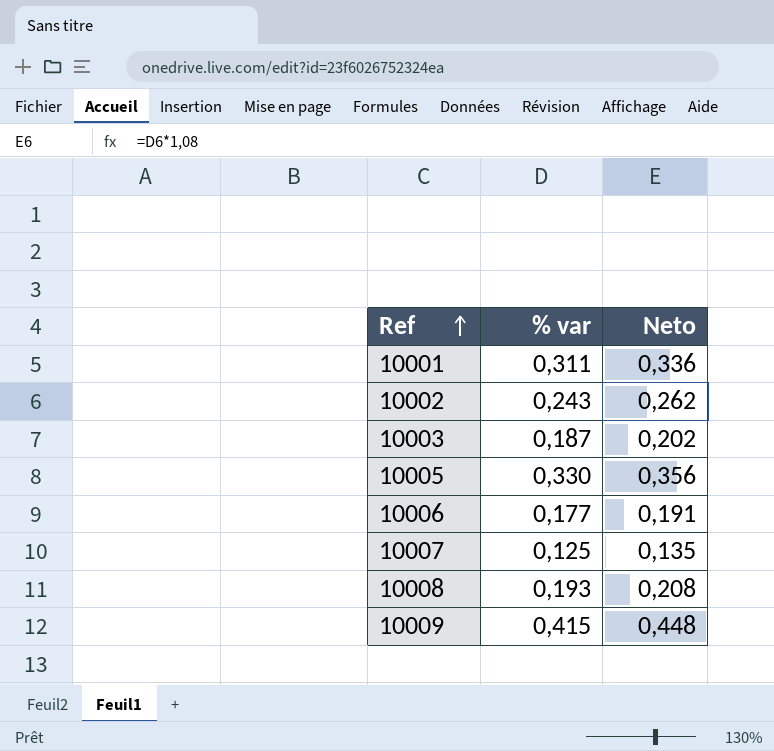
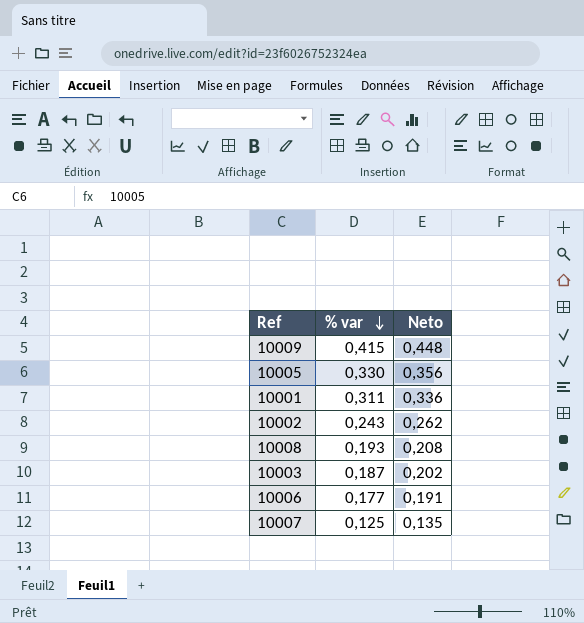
row order: Ref ascending -> % var descending

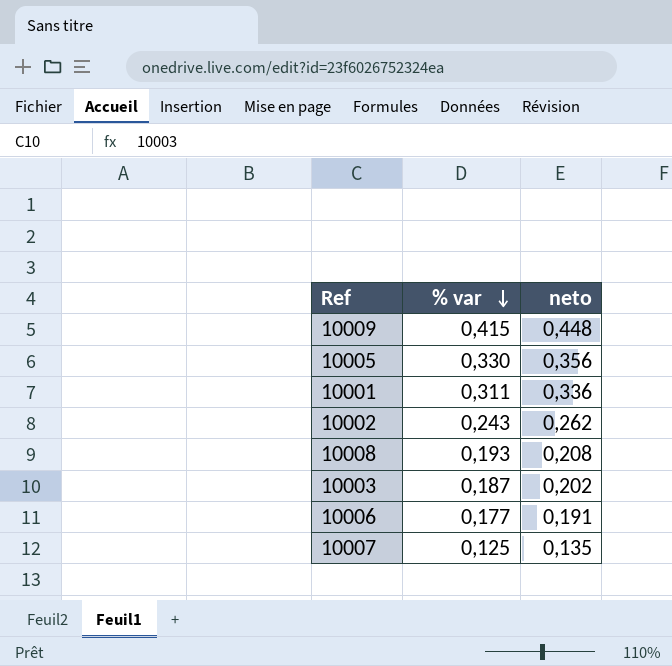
column name: Neto -> neto

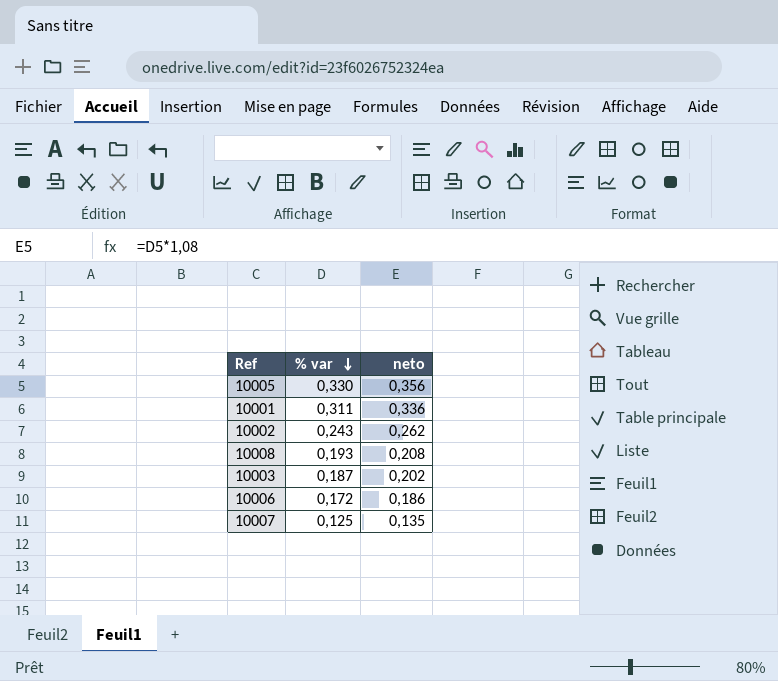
row 10009: 0,415 | 0,448 -> none
10006 | % var: 0,177 -> 0,172
10006 | neto: 0,191 -> 0,186

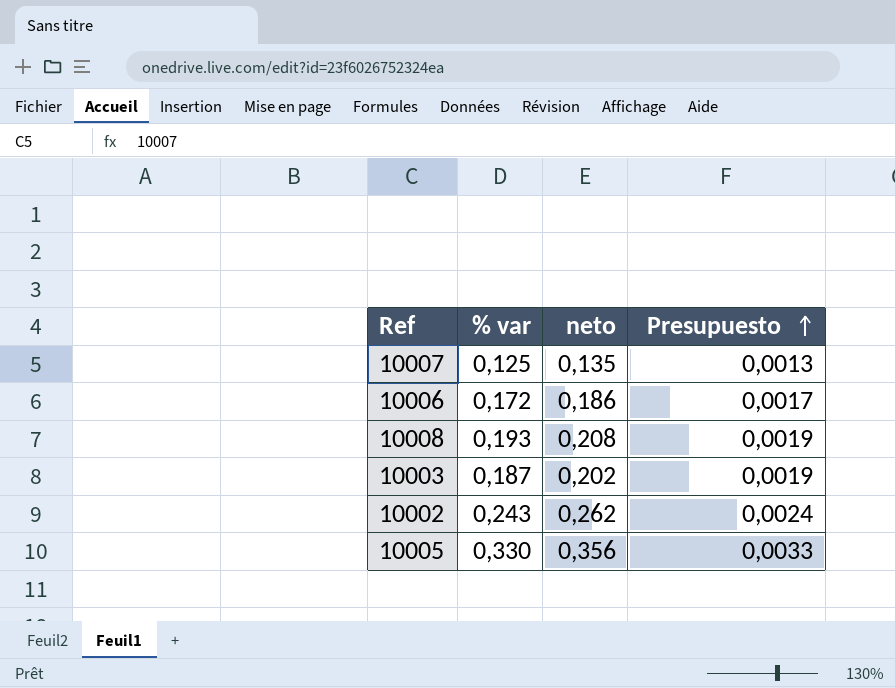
row order: % var descending -> Presupuesto ascending
column Presupuesto | formula: none -> [% var] * 0,01
row 10001: 0,311 | 0,336 -> none

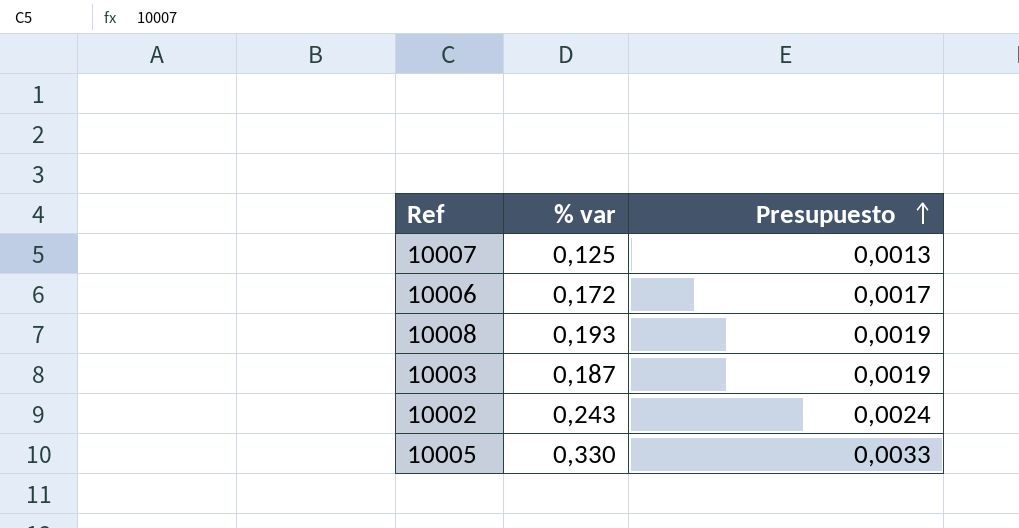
column neto | formula: [% var] * 1,08 -> none

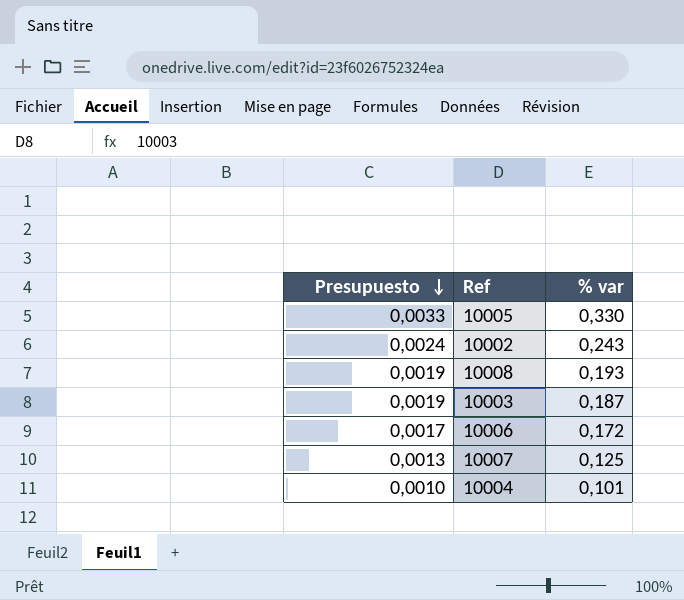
row order: Presupuesto ascending -> Presupuesto descending
column Presupuesto | position: 3 -> 1
row 10004: none -> 0,0010 | 0,101

